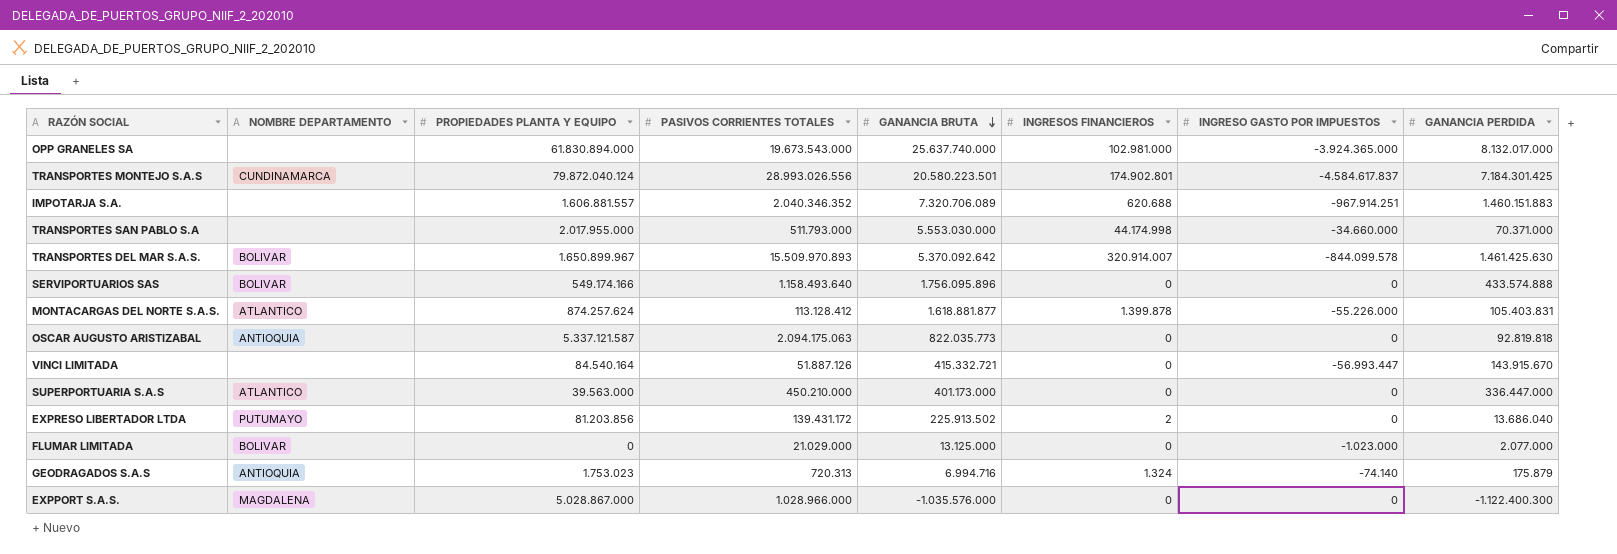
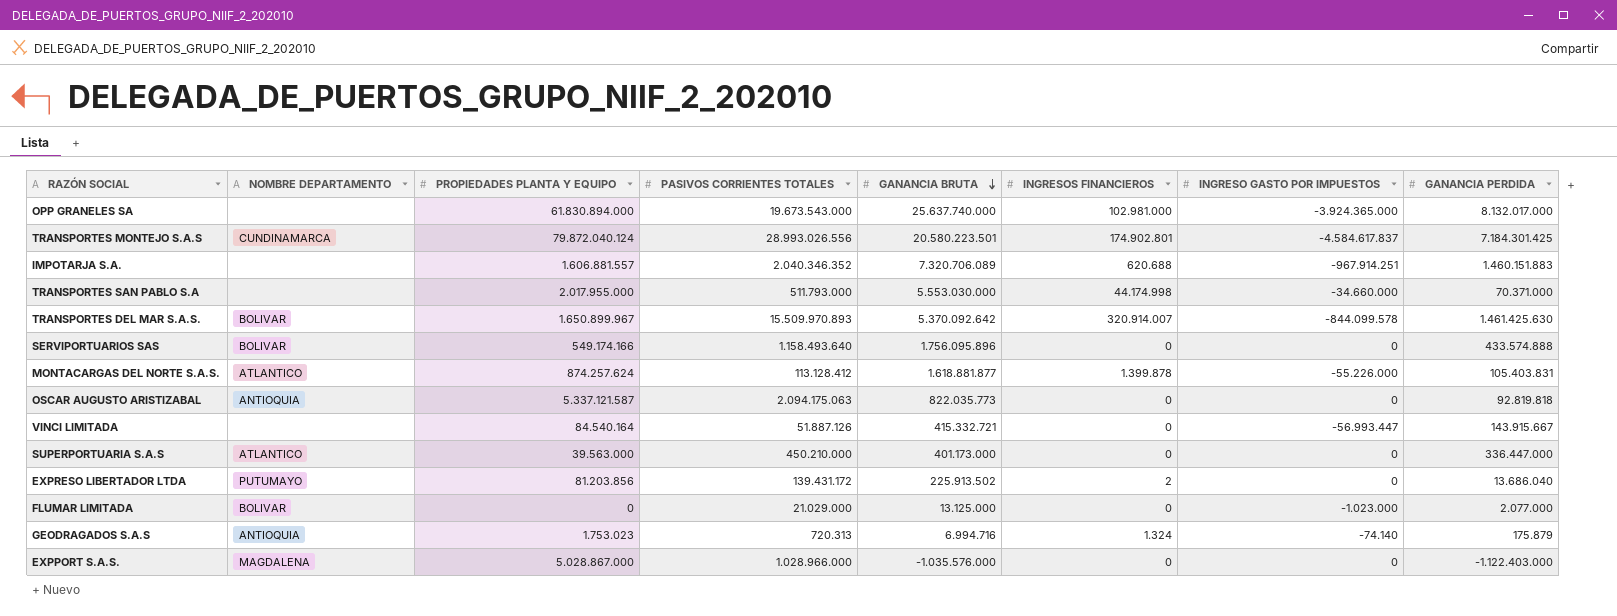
VINCI LIMITADA | GANANCIA PERDIDA: 143.915.670 -> 143.915.667
EXPPORT S.A.S. | GANANCIA PERDIDA: -1.122.400.300 -> -1.122.403.000

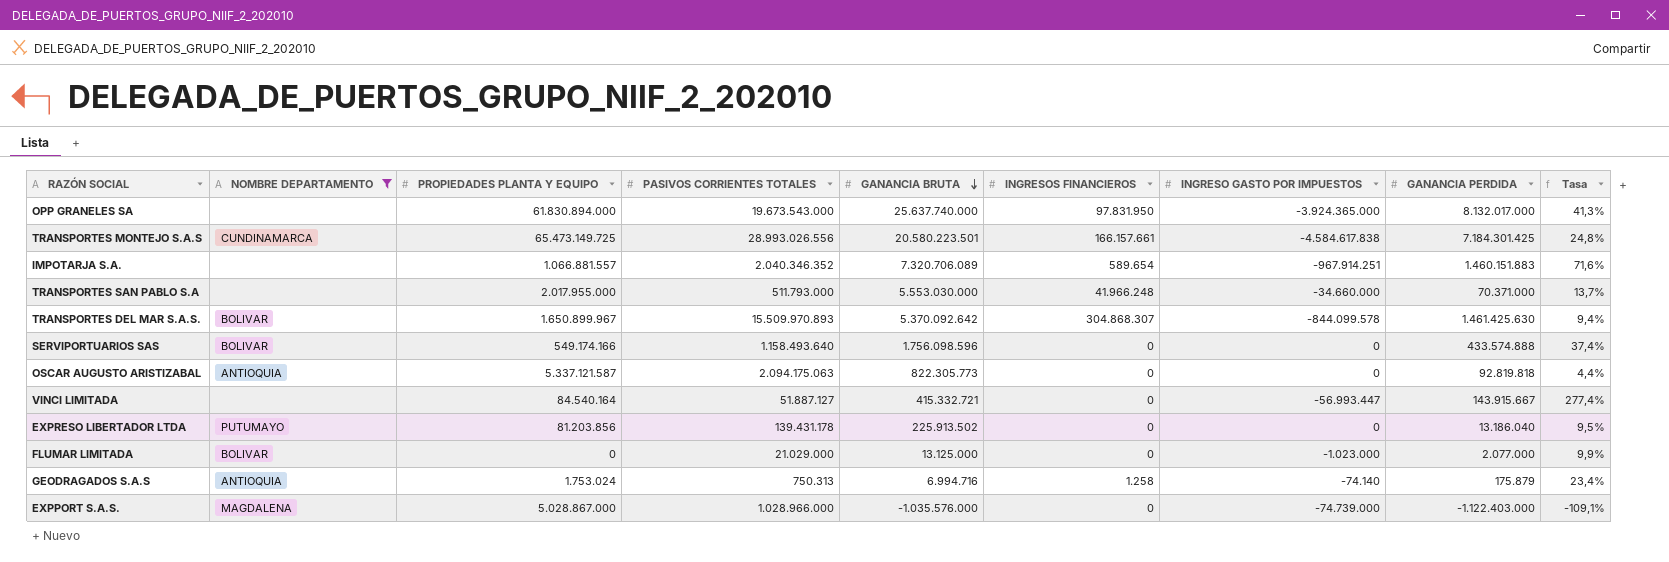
filter: none -> NOMBRE DEPARTAMENTO != ATLANTICO
column Tasa | formula: none -> [GANANCIA PERDIDA] / [PASIVOS CORRIENTES TOTALES]
OPP GRANELES SA | INGRESOS FINANCIEROS: 102.981.000 -> 97.831.950
TRANSPORTES MONTEJO S.A.S | PROPIEDADES PLANTA Y EQUIPO: 79.872.040.124 -> 65.473.149.725
TRANSPORTES MONTEJO S.A.S | INGRESOS FINANCIEROS: 174.902.801 -> 166.157.661
TRANSPORTES MONTEJO S.A.S | INGRESO GASTO POR IMPUESTOS: -4.584.617.837 -> -4.584.617.838
IMPOTARJA S.A. | PROPIEDADES PLANTA Y EQUIPO: 1.606.881.557 -> 1.066.881.557
IMPOTARJA S.A. | INGRESOS FINANCIEROS: 620.688 -> 589.654
TRANSPORTES SAN PABLO S.A | INGRESOS FINANCIEROS: 44.174.998 -> 41.966.248
TRANSPORTES DEL MAR S.A.S. | INGRESOS FINANCIEROS: 320.914.007 -> 304.868.307
SERVIPORTUARIOS SAS | GANANCIA BRUTA: 1.756.095.896 -> 1.756.098.596
OSCAR AUGUSTO ARISTIZABAL | GANANCIA BRUTA: 822.035.773 -> 822.305.773
VINCI LIMITADA | PASIVOS CORRIENTES TOTALES: 51.887.126 -> 51.887.127
EXPRESO LIBERTADOR LTDA | PASIVOS CORRIENTES TOTALES: 139.431.172 -> 139.431.178
EXPRESO LIBERTADOR LTDA | INGRESOS FINANCIEROS: 2 -> 0
EXPRESO LIBERTADOR LTDA | GANANCIA PERDIDA: 13.686.040 -> 13.186.040
GEODRAGADOS S.A.S | PROPIEDADES PLANTA Y EQUIPO: 1.753.023 -> 1.753.024
GEODRAGADOS S.A.S | PASIVOS CORRIENTES TOTALES: 720.313 -> 750.313
GEODRAGADOS S.A.S | INGRESOS FINANCIEROS: 1.324 -> 1.258
EXPPORT S.A.S. | INGRESO GASTO POR IMPUESTOS: 0 -> -74.739.000

